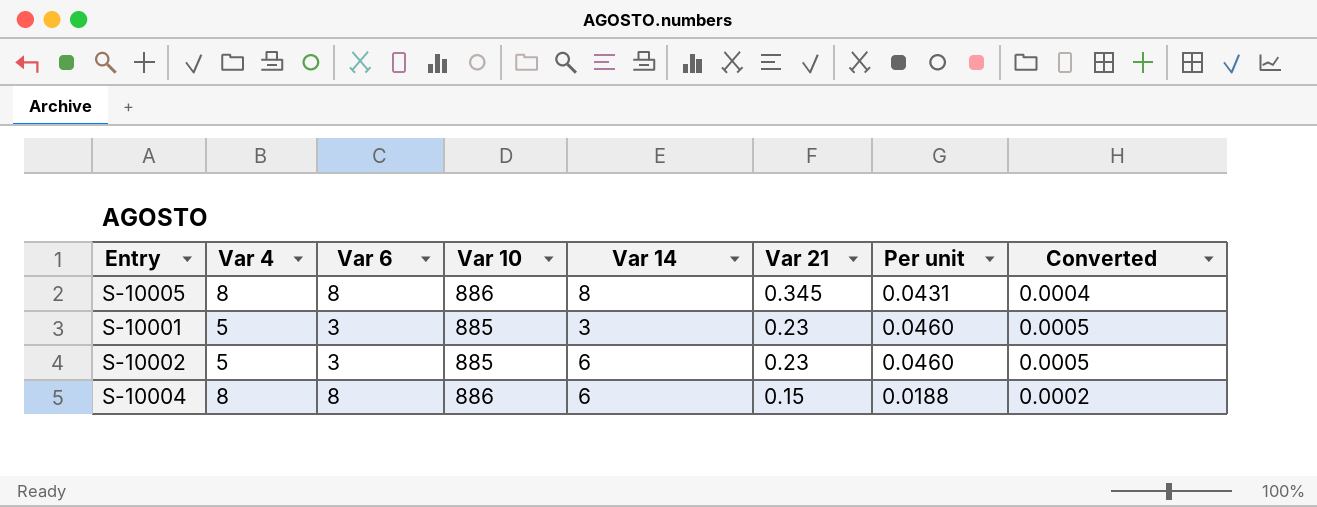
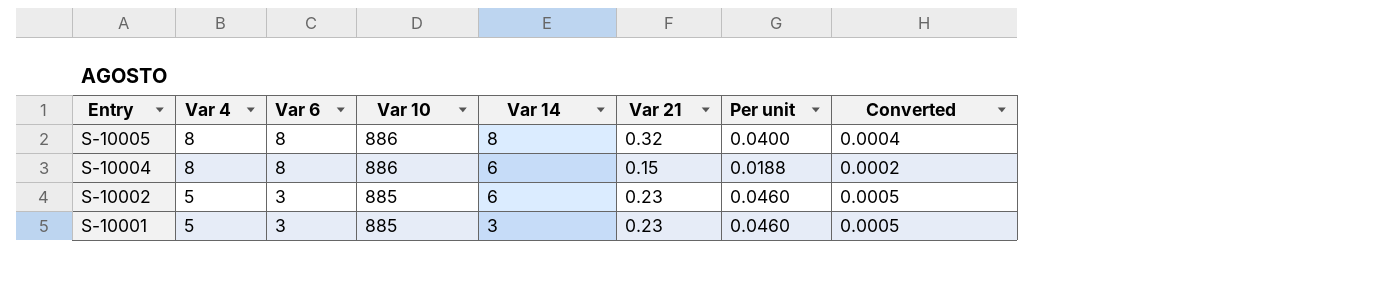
row order: Var 21 descending -> Entry descending
S-10005 | Var 21: 0.345 -> 0.32
S-10005 | Per unit: 0.0431 -> 0.0400

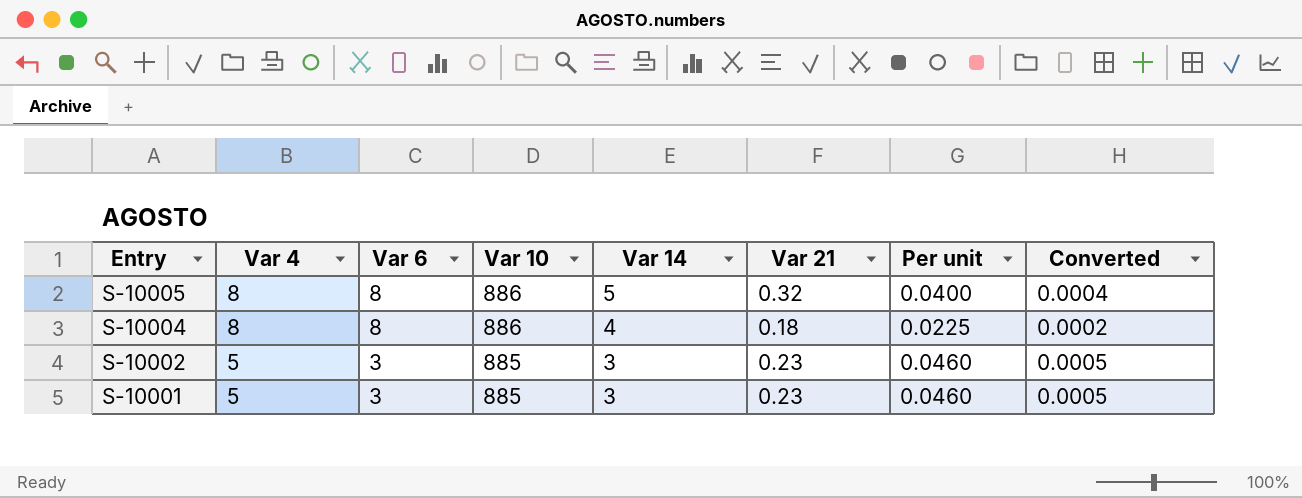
S-10005 | Var 14: 8 -> 5
S-10004 | Var 14: 6 -> 4
S-10004 | Var 21: 0.15 -> 0.18
S-10004 | Per unit: 0.0188 -> 0.0225
S-10002 | Var 14: 6 -> 3

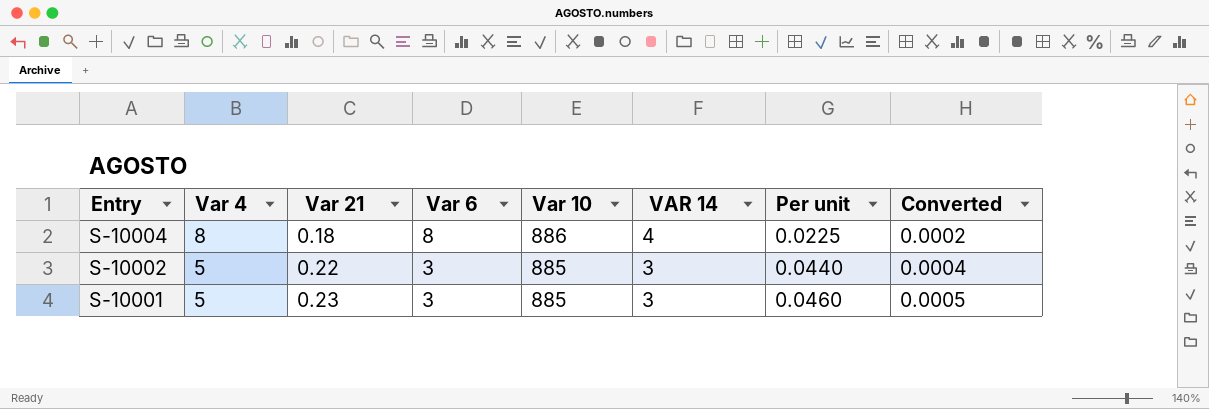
column Var 21 | position: 6 -> 3
column name: Var 14 -> VAR 14
row S-10005: 8 | 8 | 886 | 5 | 0.32 | 0.0400 | 0.0004 -> none
S-10002 | Var 21: 0.23 -> 0.22
S-10002 | Per unit: 0.0460 -> 0.0440
S-10002 | Converted: 0.0005 -> 0.0004

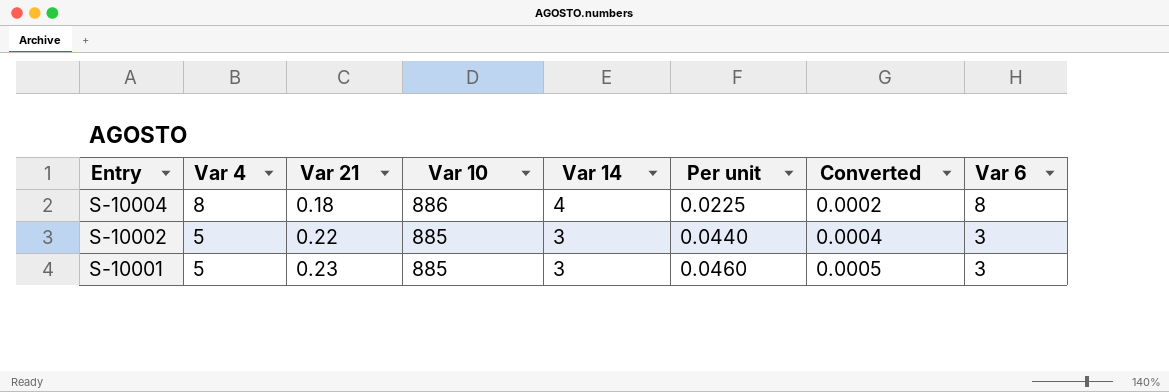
column name: VAR 14 -> Var 14
column Var 6 | position: 4 -> 8

